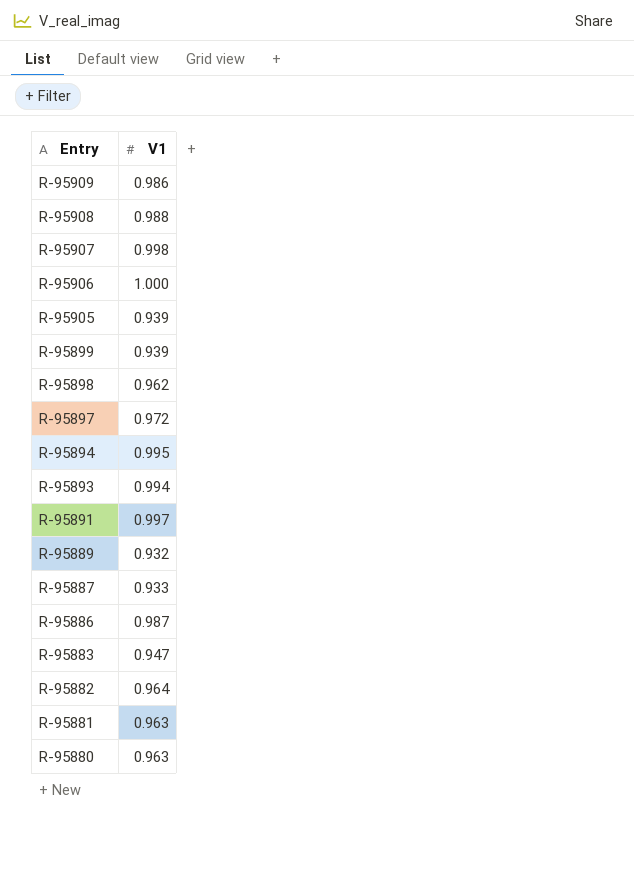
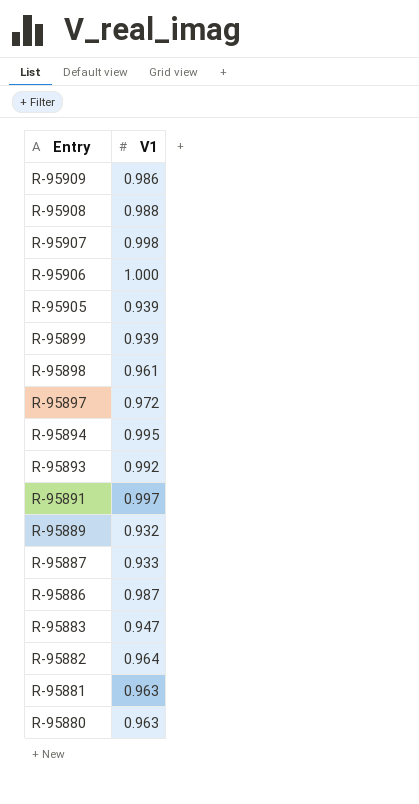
R-95898 | V1: 0.962 -> 0.961
R-95893 | V1: 0.994 -> 0.992

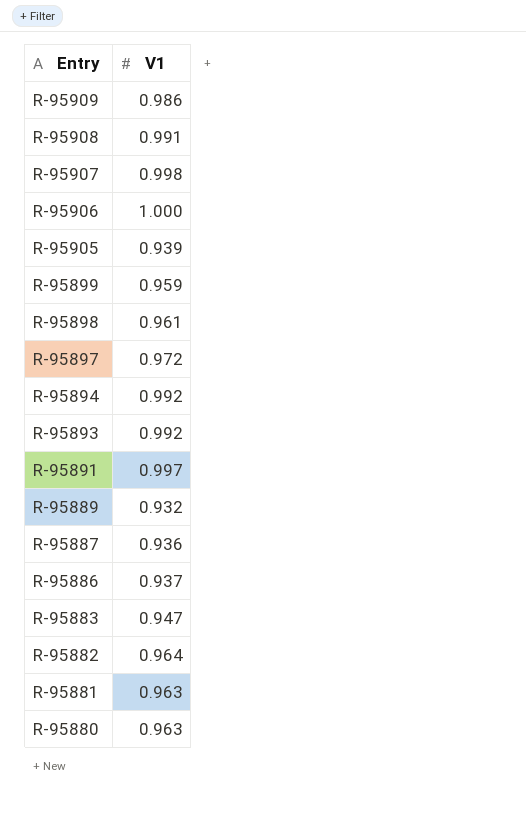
R-95908 | V1: 0.988 -> 0.991
R-95899 | V1: 0.939 -> 0.959
R-95894 | V1: 0.995 -> 0.992
R-95887 | V1: 0.933 -> 0.936
R-95886 | V1: 0.987 -> 0.937

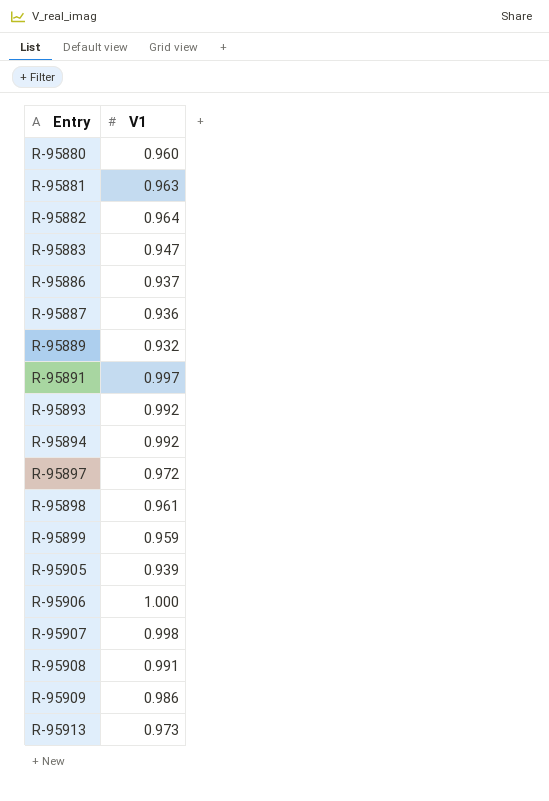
row order: Entry descending -> Entry ascending
R-95880 | V1: 0.963 -> 0.960
row R-95913: none -> 0.973

